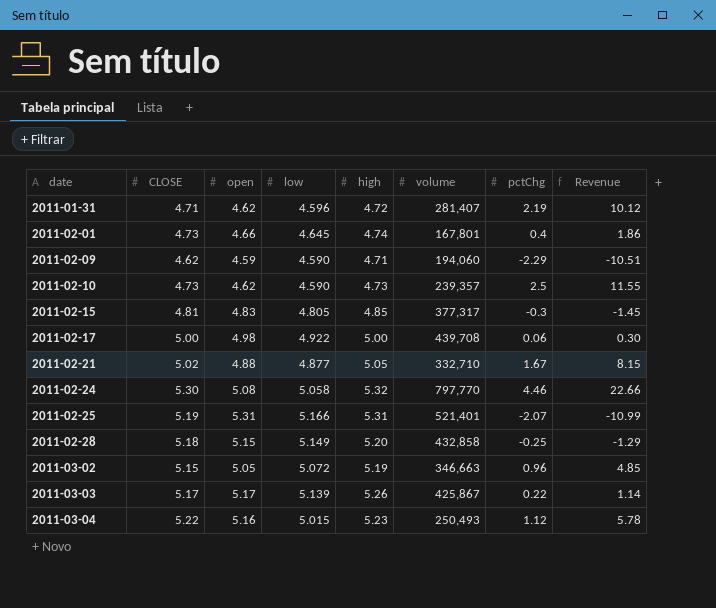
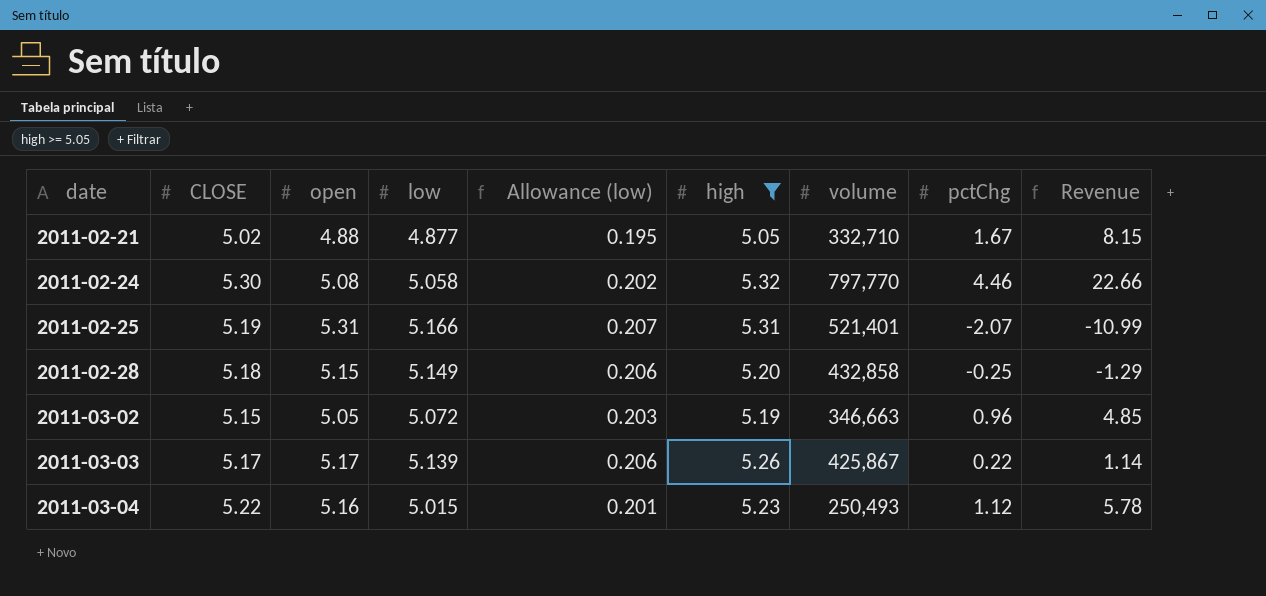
filter: none -> high >= 5.05
column Allowance (low) | formula: none -> [low] * 0.04

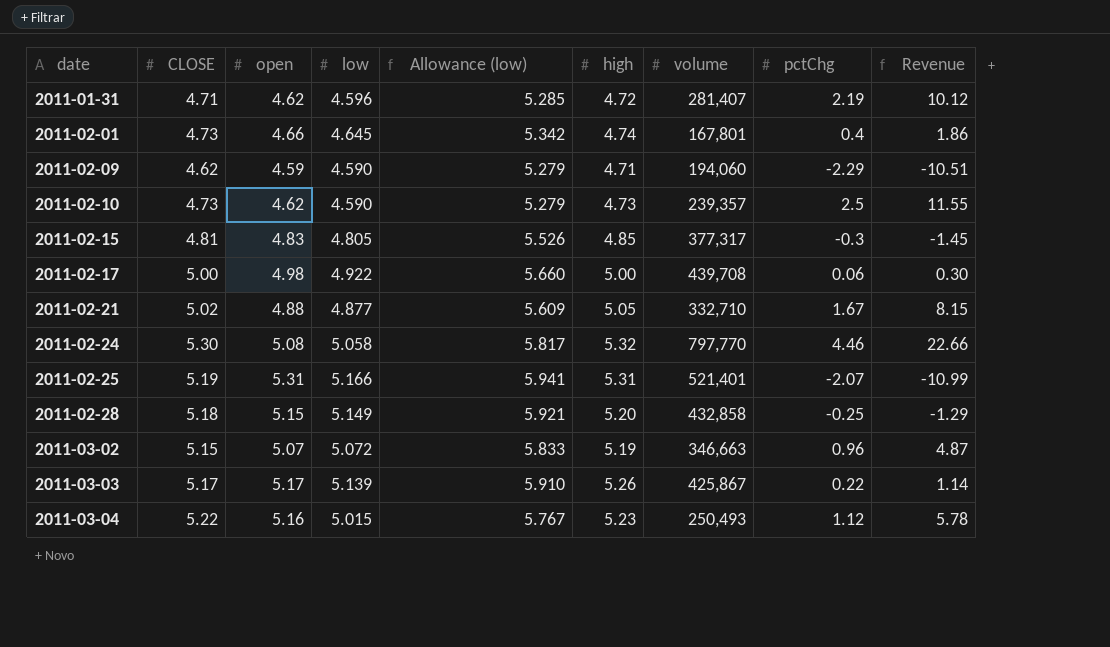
filter: high >= 5.05 -> none
column Allowance (low) | formula: [low] * 0.04 -> [low] * 1.15
2011-03-02 | open: 5.05 -> 5.07
2011-03-02 | Revenue: 4.85 -> 4.87

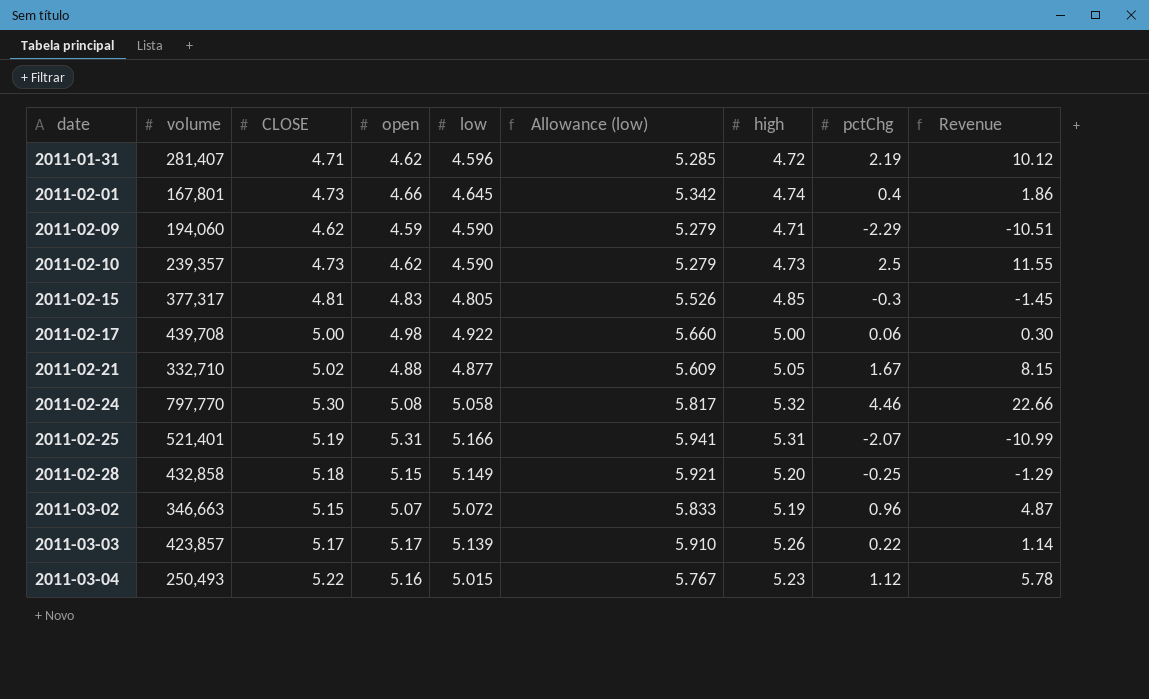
column volume | position: 7 -> 2
2011-03-03 | volume: 425,867 -> 423,857

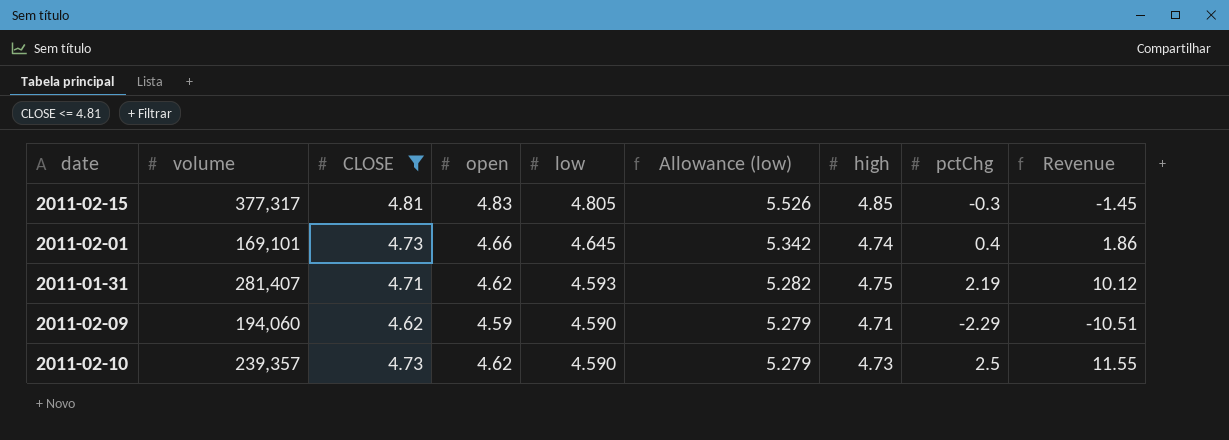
filter: none -> CLOSE <= 4.81
row order: date ascending -> low descending
2011-02-01 | volume: 167,801 -> 169,101
2011-01-31 | low: 4.596 -> 4.593
2011-01-31 | Allowance (low): 5.285 -> 5.282
2011-01-31 | high: 4.72 -> 4.75

